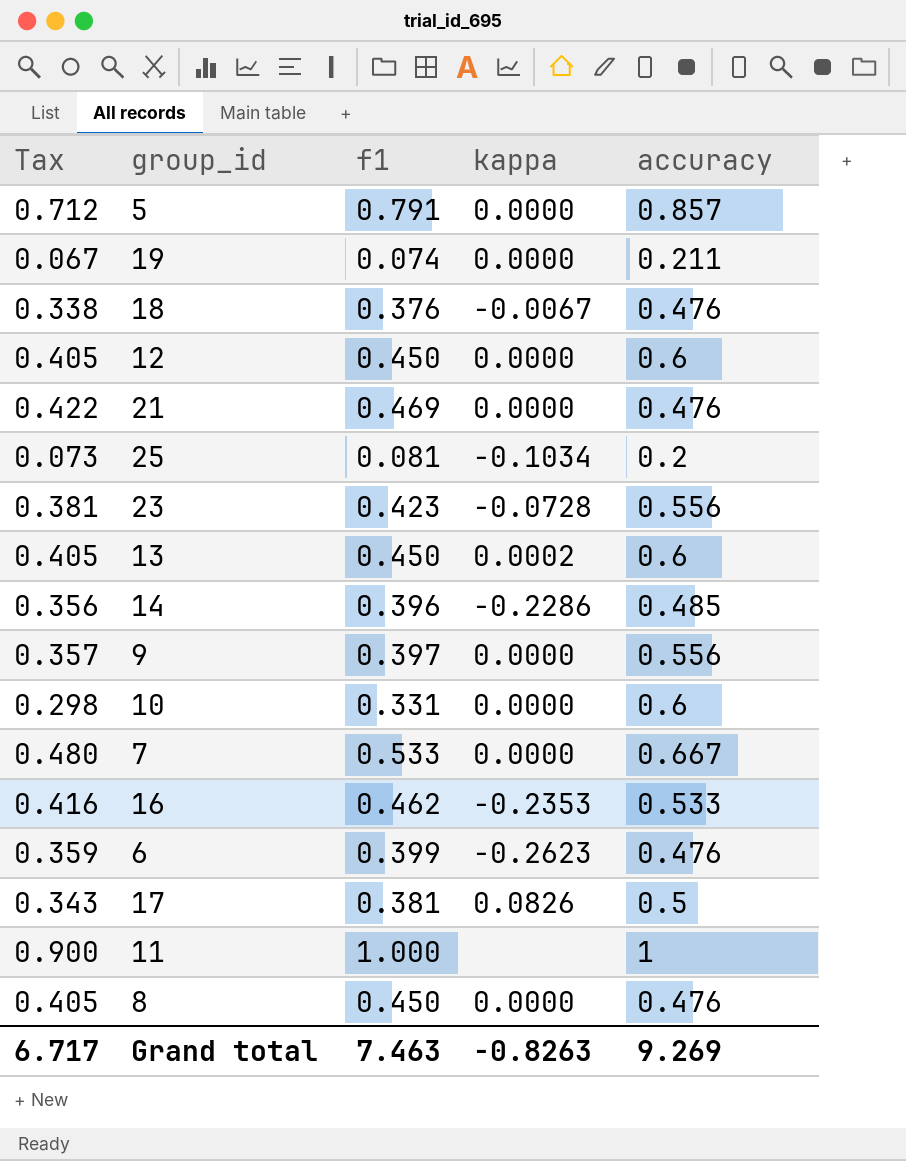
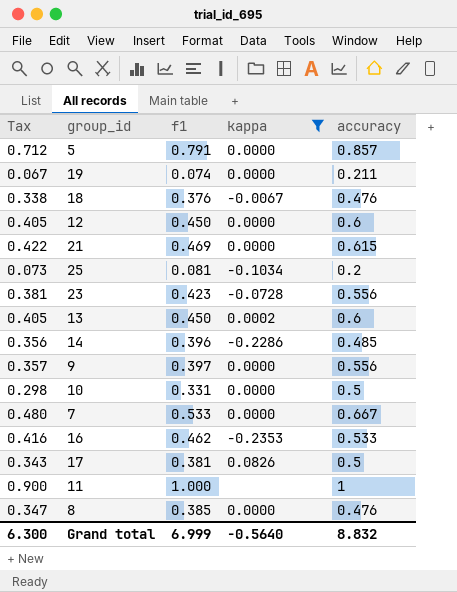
filter: none -> kappa != -0.2623
21 | accuracy: 0.476 -> 0.615
10 | accuracy: 0.6 -> 0.5
8 | Tax: 0.405 -> 0.347
8 | f1: 0.450 -> 0.385
Grand total | Tax: 6.717 -> 6.300
Grand total | f1: 7.463 -> 6.999
Grand total | kappa: -0.8263 -> -0.5640
Grand total | accuracy: 9.269 -> 8.832

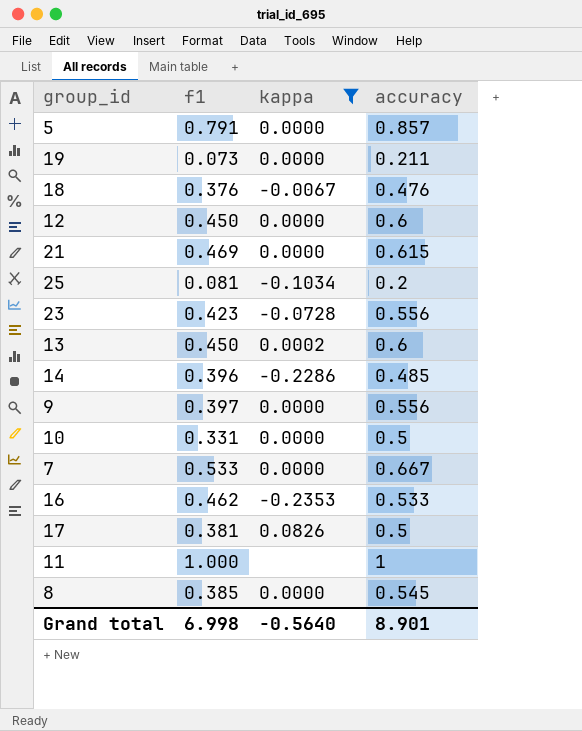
column Tax | formula: [f1] * 0.9 -> none
19 | f1: 0.074 -> 0.073
8 | accuracy: 0.476 -> 0.545
Grand total | f1: 6.999 -> 6.998
Grand total | accuracy: 8.832 -> 8.901

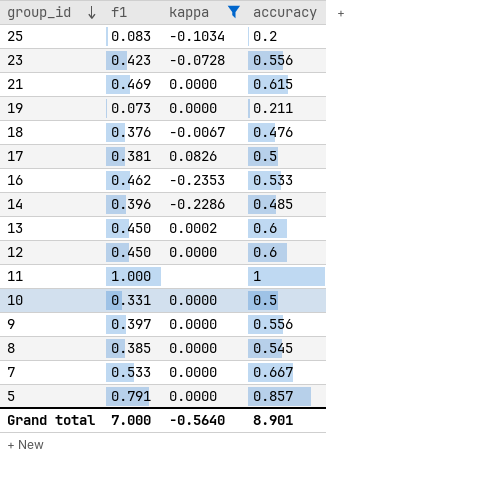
row order: none -> group_id descending
25 | f1: 0.081 -> 0.083
Grand total | f1: 6.998 -> 7.000

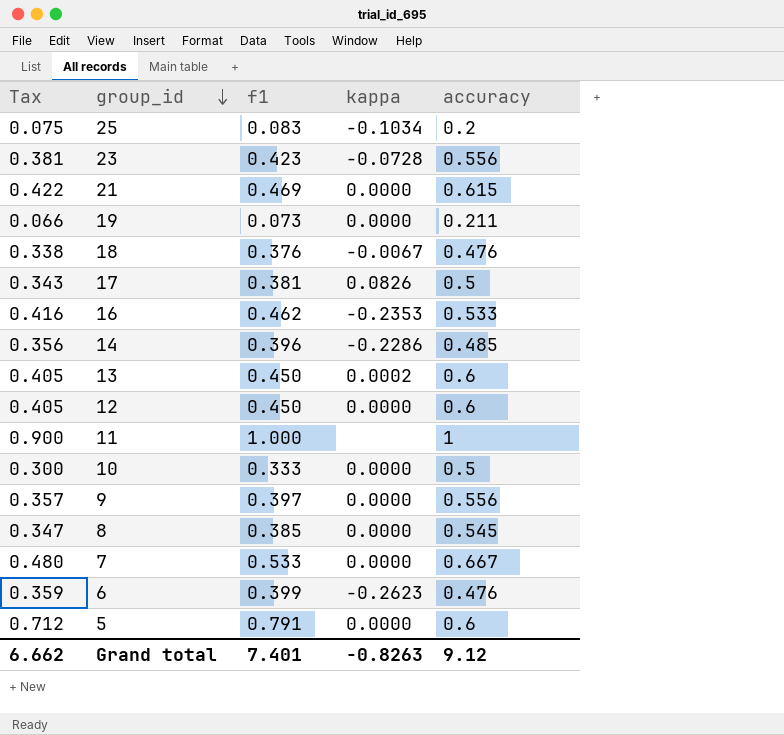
filter: kappa != -0.2623 -> none
column Tax | formula: none -> [f1] * 0.9
10 | f1: 0.331 -> 0.333
5 | accuracy: 0.857 -> 0.6
Grand total | f1: 7.000 -> 7.401
Grand total | kappa: -0.5640 -> -0.8263
Grand total | accuracy: 8.901 -> 9.12

